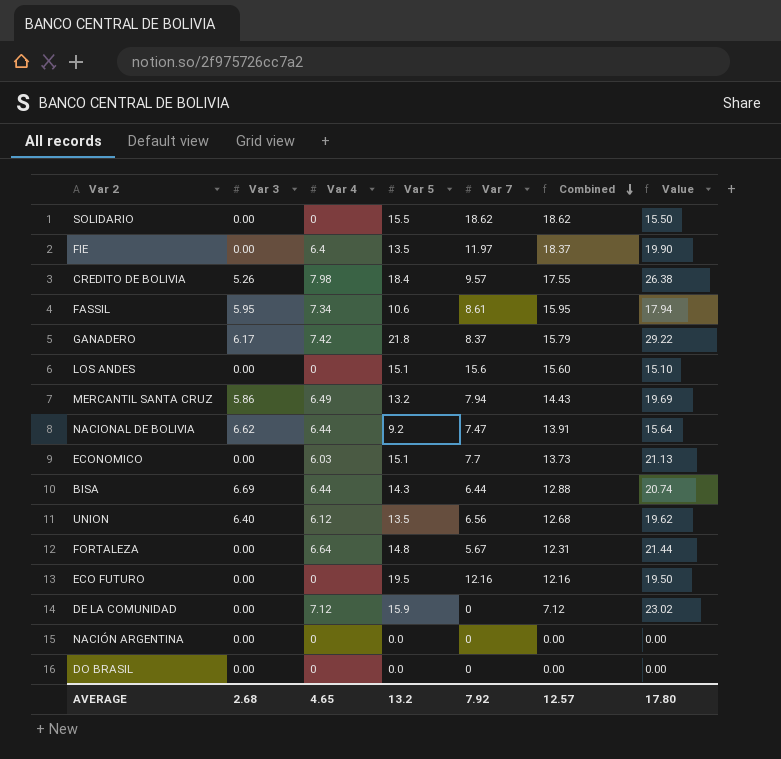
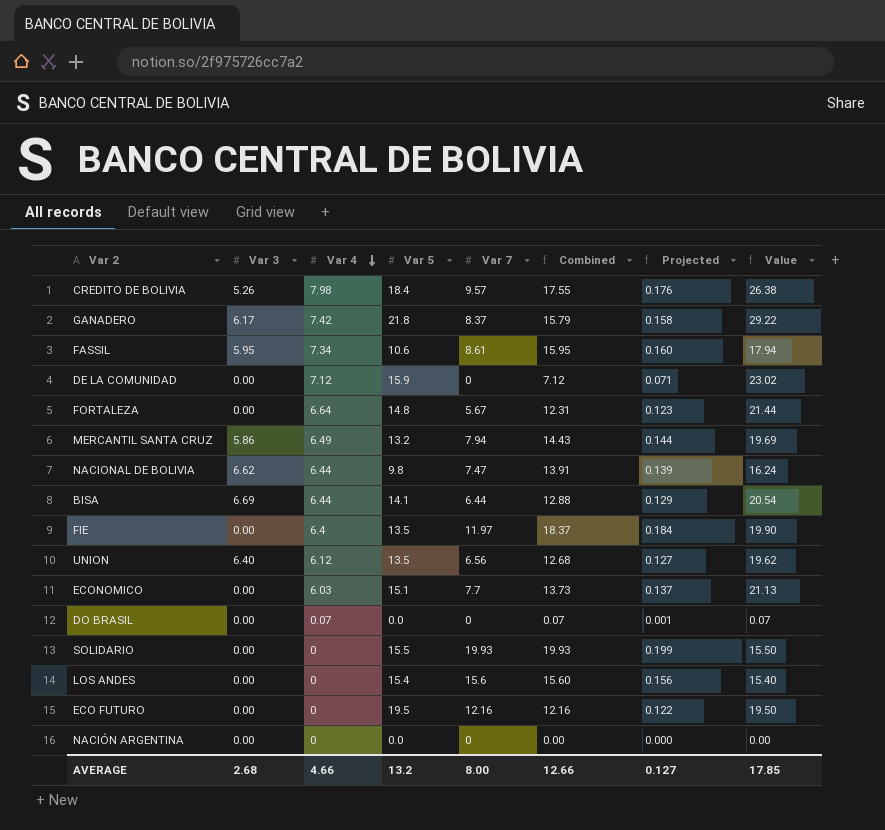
row order: Combined descending -> Var 4 descending
column Projected | formula: none -> [Combined] * 0.01
NACIONAL DE BOLIVIA | Var 5: 9.2 -> 9.8
NACIONAL DE BOLIVIA | Value: 15.64 -> 16.24
BISA | Var 5: 14.3 -> 14.1
BISA | Value: 20.74 -> 20.54
DO BRASIL | Var 4: 0 -> 0.07
DO BRASIL | Combined: 0.00 -> 0.07
DO BRASIL | Value: 0.00 -> 0.07
SOLIDARIO | Var 7: 18.62 -> 19.93
SOLIDARIO | Combined: 18.62 -> 19.93
LOS ANDES | Var 5: 15.1 -> 15.4
LOS ANDES | Value: 15.10 -> 15.40
AVERAGE | Var 4: 4.65 -> 4.66
AVERAGE | Var 7: 7.92 -> 8.00
AVERAGE | Combined: 12.57 -> 12.66
AVERAGE | Value: 17.80 -> 17.85

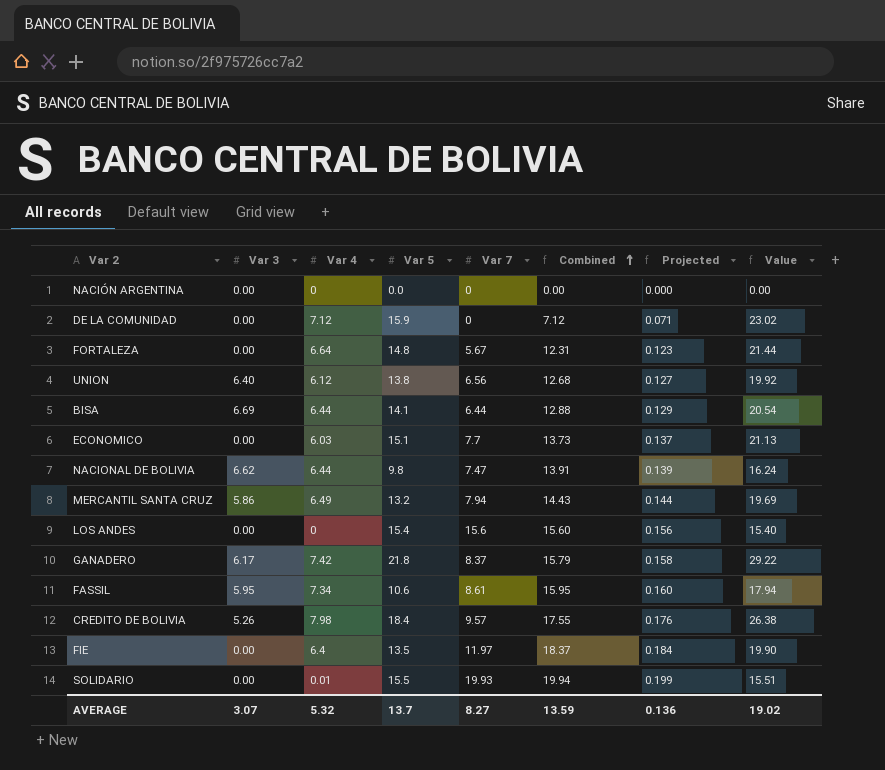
row order: Var 4 descending -> Combined ascending
row DO BRASIL: 0.00 | 0.07 | 0.0 | 0 | 0.07 | 0.001 | 0.07 -> none
row ECO FUTURO: 0.00 | 0 | 19.5 | 12.16 | 12.16 | 0.122 | 19.50 -> none
UNION | Var 5: 13.5 -> 13.8
UNION | Value: 19.62 -> 19.92
SOLIDARIO | Var 4: 0 -> 0.01
SOLIDARIO | Combined: 19.93 -> 19.94
SOLIDARIO | Value: 15.50 -> 15.51
AVERAGE | Var 3: 2.68 -> 3.07
AVERAGE | Var 4: 4.66 -> 5.32
AVERAGE | Var 5: 13.2 -> 13.7
AVERAGE | Var 7: 8.00 -> 8.27
AVERAGE | Combined: 12.66 -> 13.59
AVERAGE | Projected: 0.127 -> 0.136
AVERAGE | Value: 17.85 -> 19.02

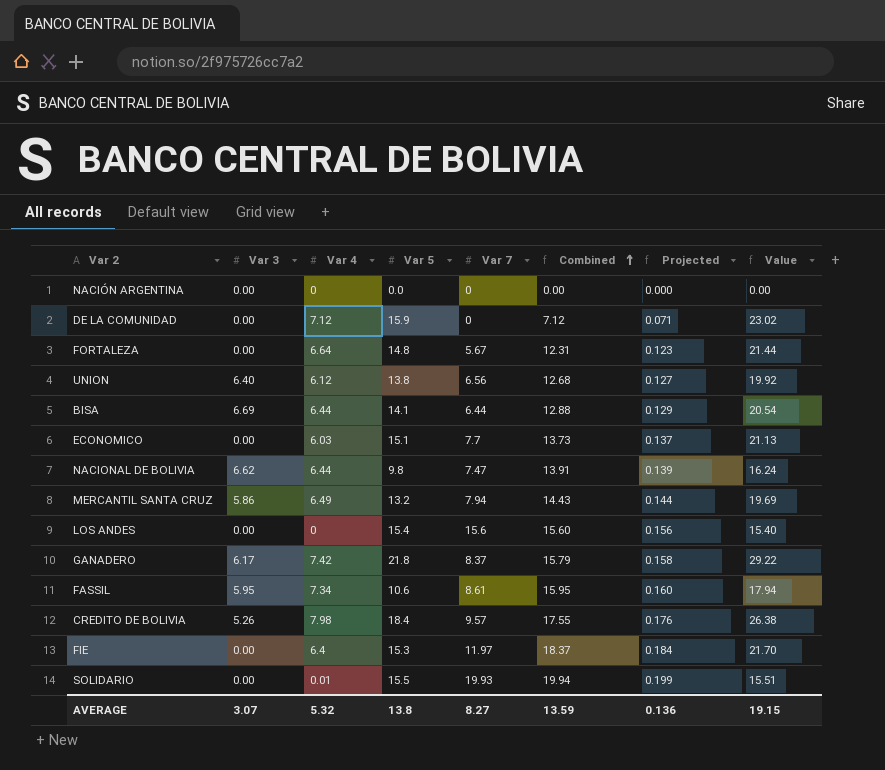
FIE | Var 5: 13.5 -> 15.3
FIE | Value: 19.90 -> 21.70
AVERAGE | Var 5: 13.7 -> 13.8
AVERAGE | Value: 19.02 -> 19.15

